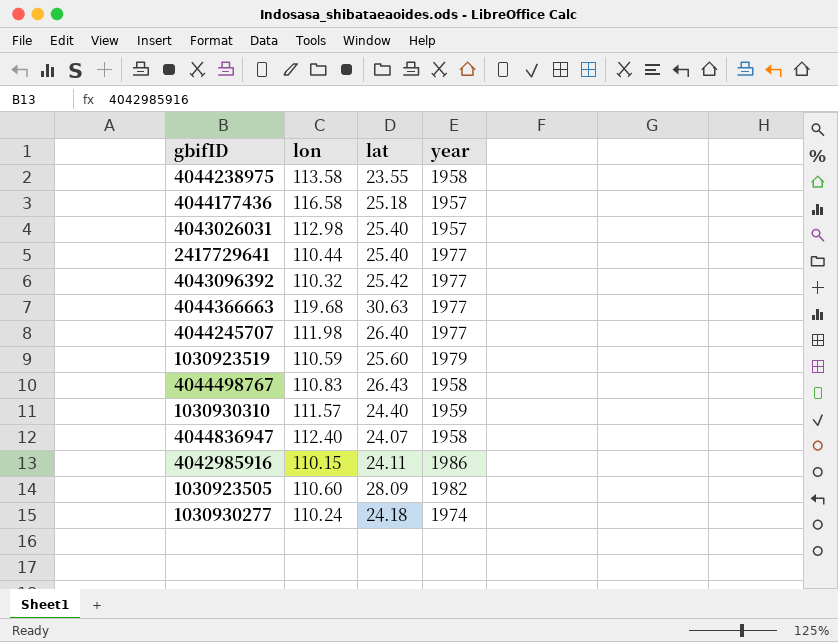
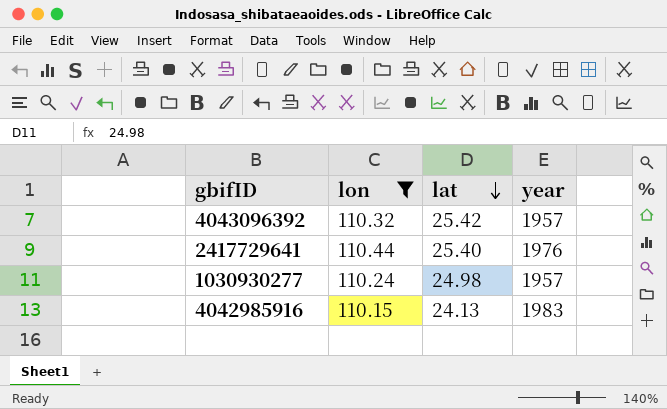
filter: none -> lon <= 110.44
row order: none -> lat descending
4043096392 | year: 1977 -> 1957
2417729641 | year: 1977 -> 1976
1030930277 | lat: 24.18 -> 24.98
1030930277 | year: 1974 -> 1957
4042985916 | lat: 24.11 -> 24.13
4042985916 | year: 1986 -> 1983

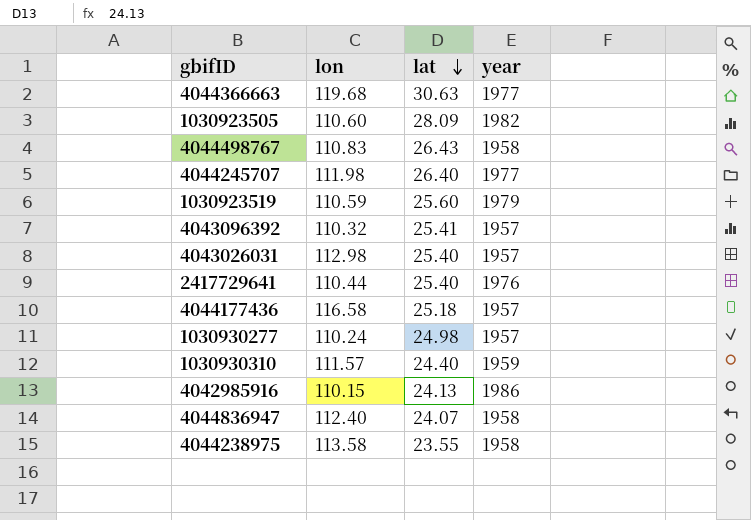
filter: lon <= 110.44 -> none
4043096392 | lat: 25.42 -> 25.41
4042985916 | year: 1983 -> 1986

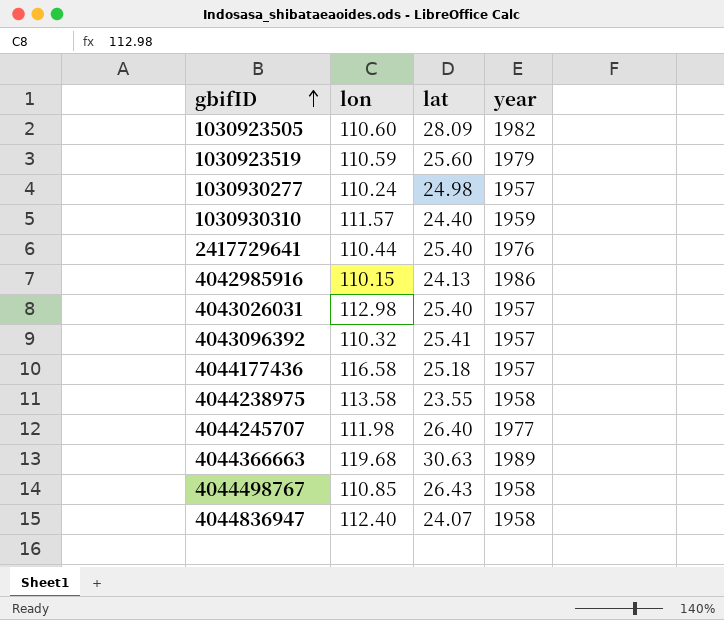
row order: lat descending -> gbifID ascending
4044366663 | year: 1977 -> 1989
4044498767 | lon: 110.83 -> 110.85

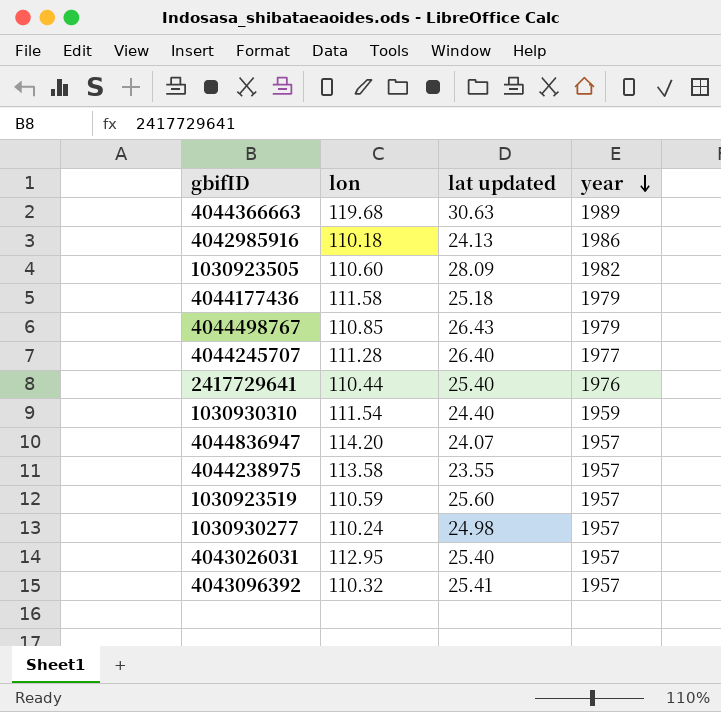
row order: gbifID ascending -> year descending
column name: lat -> lat updated
4042985916 | lon: 110.15 -> 110.18
4044177436 | lon: 116.58 -> 111.58
4044177436 | year: 1957 -> 1979
4044498767 | year: 1958 -> 1979
4044245707 | lon: 111.98 -> 111.28
1030930310 | lon: 111.57 -> 111.54
4044836947 | lon: 112.40 -> 114.20
4044836947 | year: 1958 -> 1957
4044238975 | year: 1958 -> 1957
1030923519 | year: 1979 -> 1957
4043026031 | lon: 112.98 -> 112.95

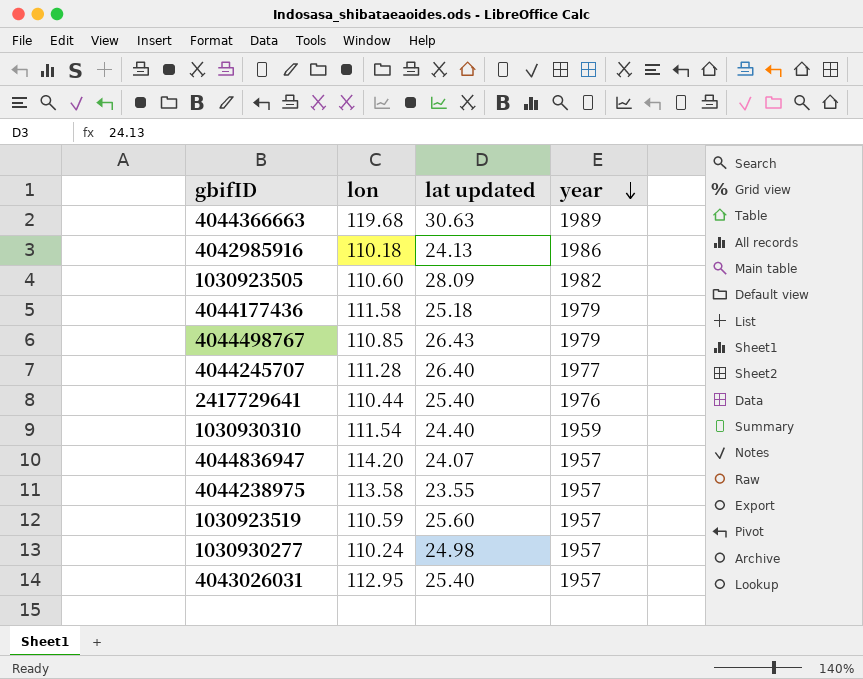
row 4043096392: 110.32 | 25.41 | 1957 -> none

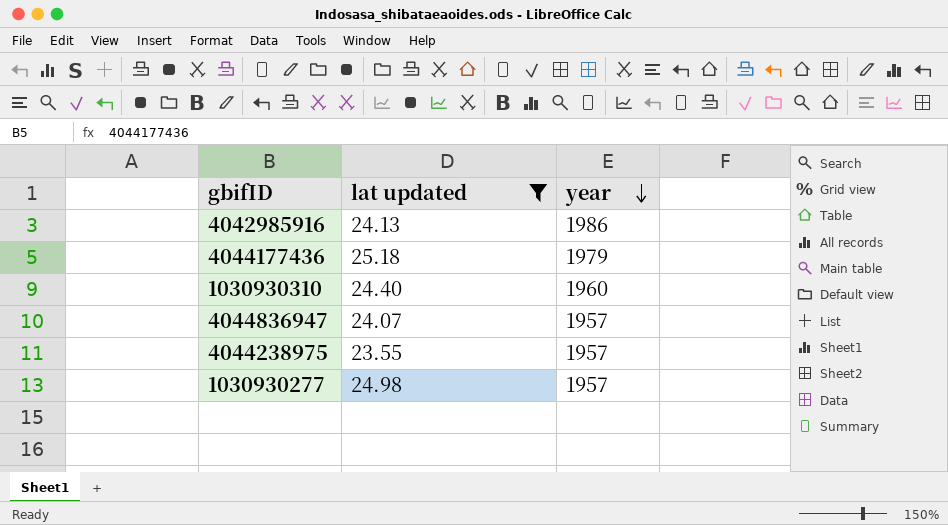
filter: none -> lat updated <= 25.18
column lon | position: 2 -> none
1030930310 | year: 1959 -> 1960

